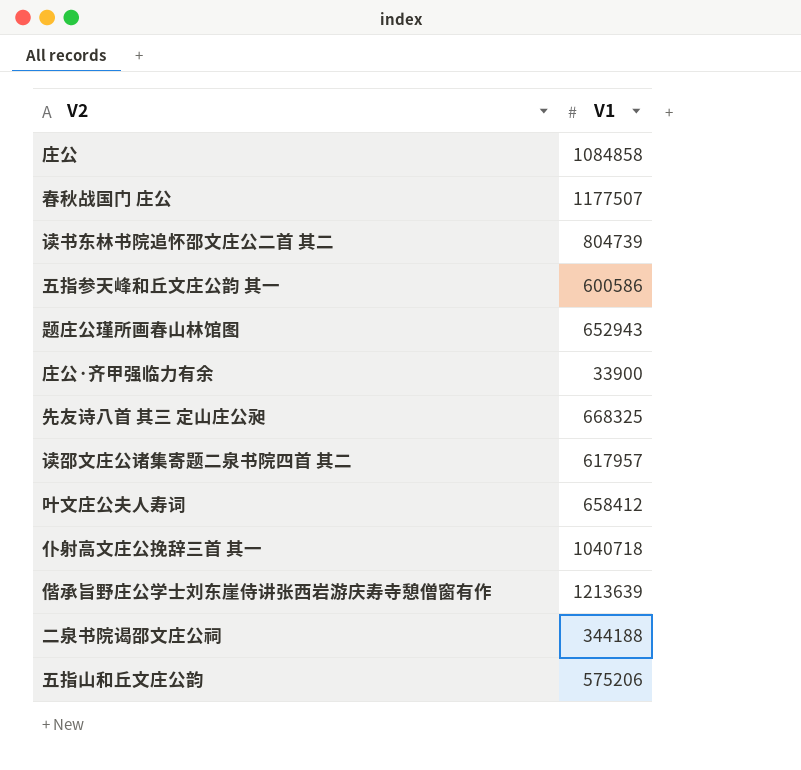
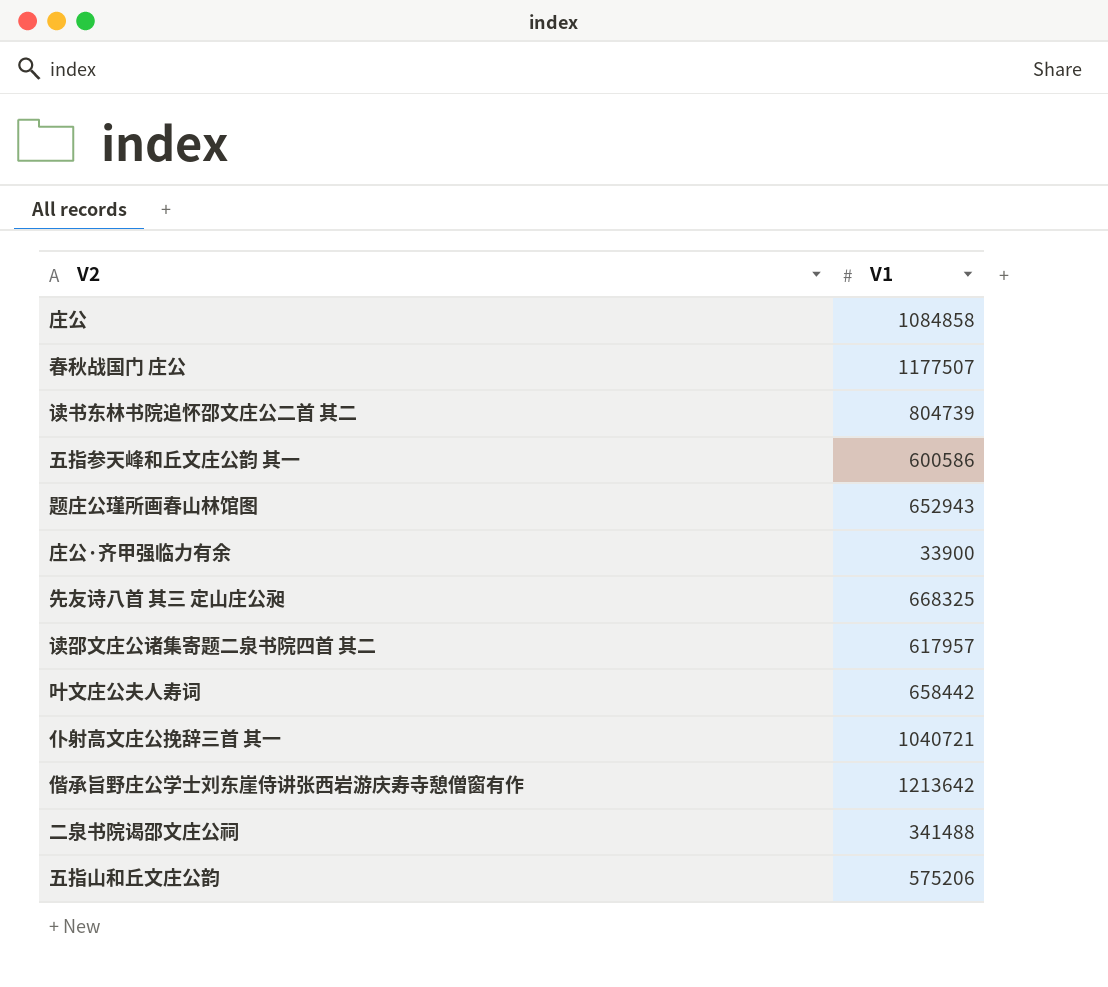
叶文庄公夫人寿词 | V1: 658412 -> 658442
仆射高文庄公挽辞三首 其一 | V1: 1040718 -> 1040721
偕承旨野庄公学士刘东崖侍讲张西岩游庆寿寺憩僧窗有作 | V1: 1213639 -> 1213642
二泉书院谒邵文庄公祠 | V1: 344188 -> 341488

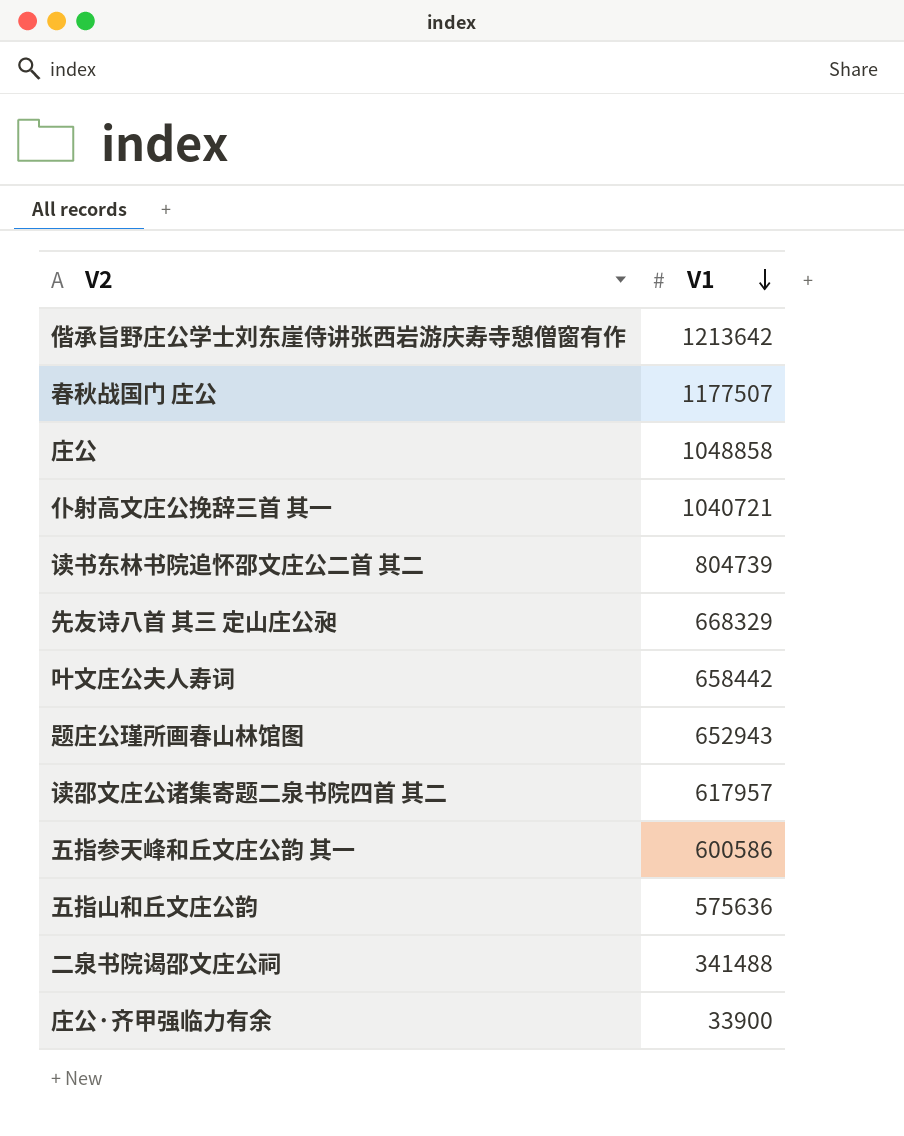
row order: none -> V1 descending
庄公 | V1: 1084858 -> 1048858
先友诗八首 其三 定山庄公昶 | V1: 668325 -> 668329
五指山和丘文庄公韵 | V1: 575206 -> 575636

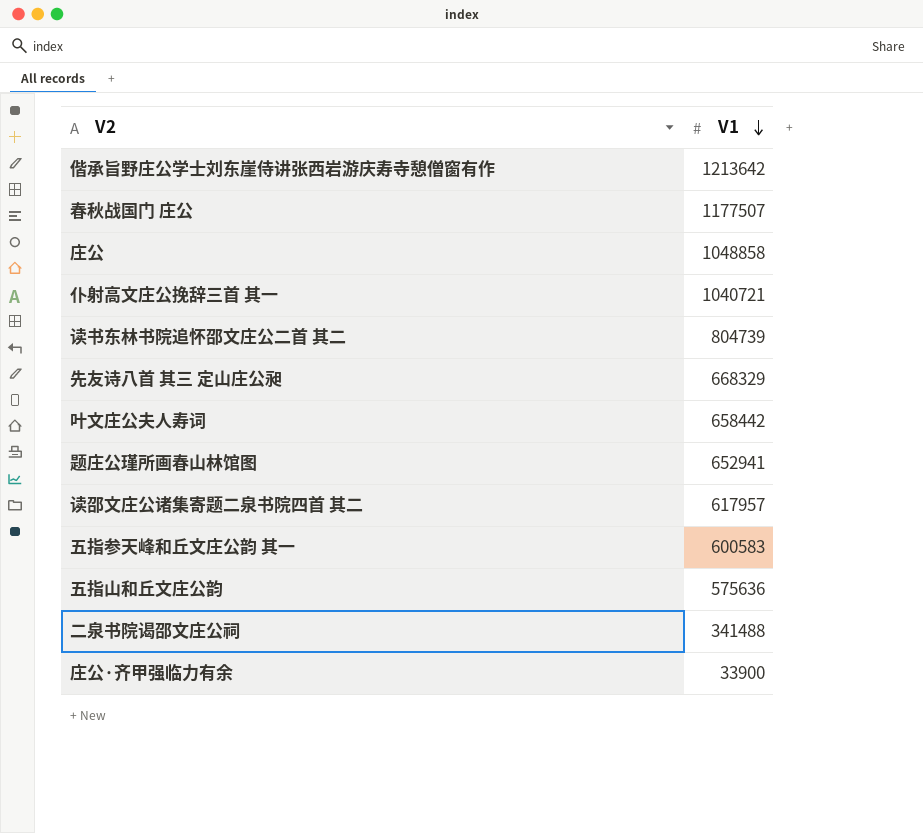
题庄公瑾所画春山林馆图 | V1: 652943 -> 652941
五指参天峰和丘文庄公韵 其一 | V1: 600586 -> 600583

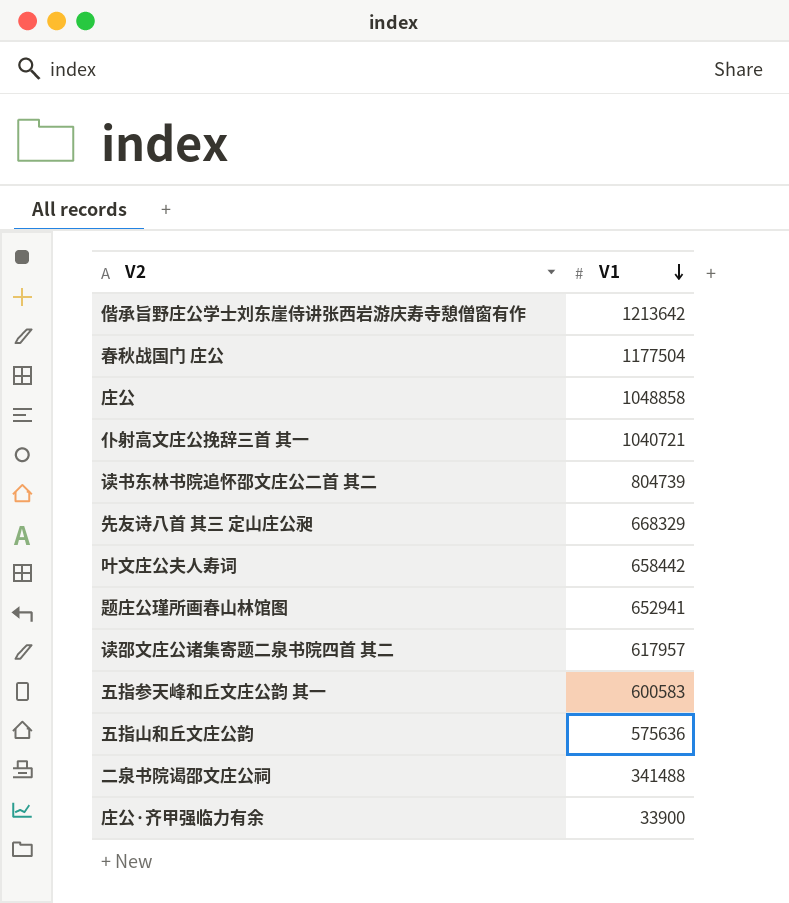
春秋战国门 庄公 | V1: 1177507 -> 1177504

